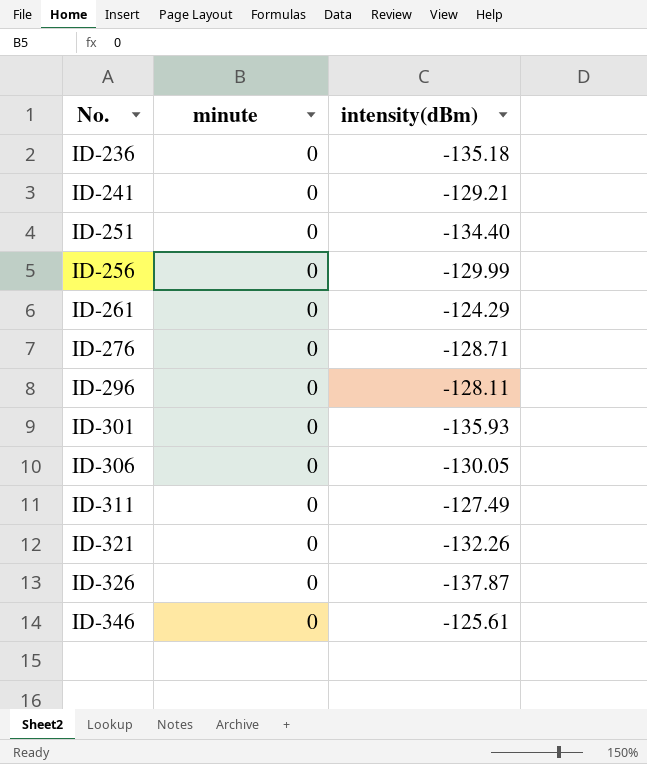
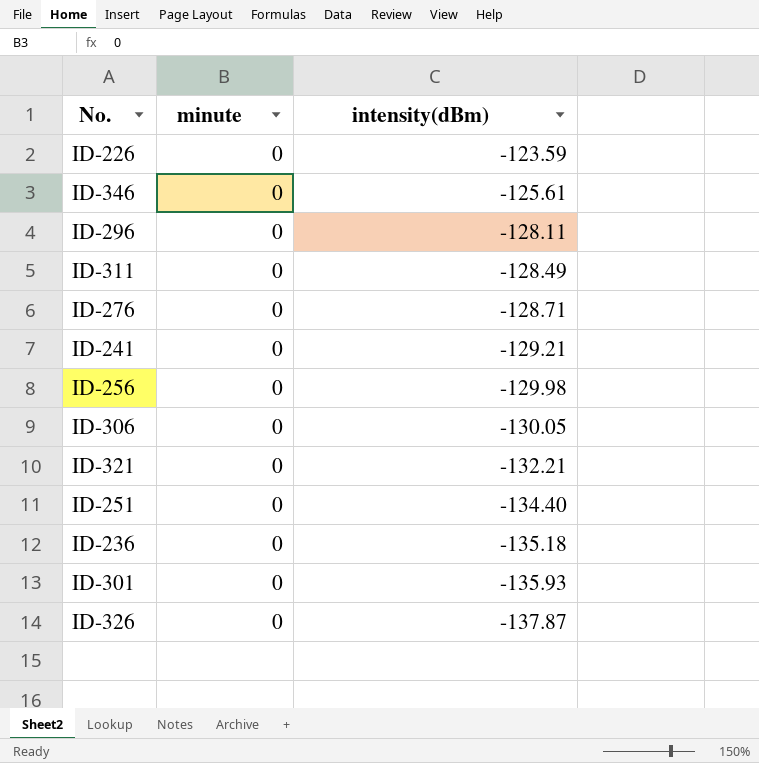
row order: No. ascending -> intensity(dBm) descending
row ID-261: 0 | -124.29 -> none
row ID-226: none -> 0 | -123.59
ID-311 | intensity(dBm): -127.49 -> -128.49
ID-256 | intensity(dBm): -129.99 -> -129.98
ID-321 | intensity(dBm): -132.26 -> -132.21

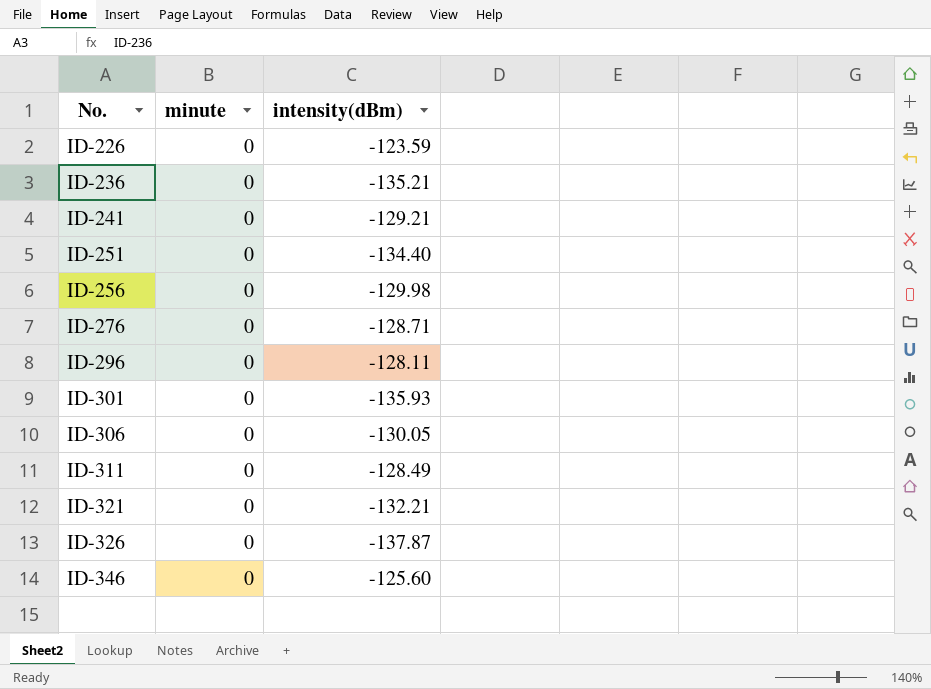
row order: intensity(dBm) descending -> No. ascending
ID-236 | intensity(dBm): -135.18 -> -135.21
ID-346 | intensity(dBm): -125.61 -> -125.60

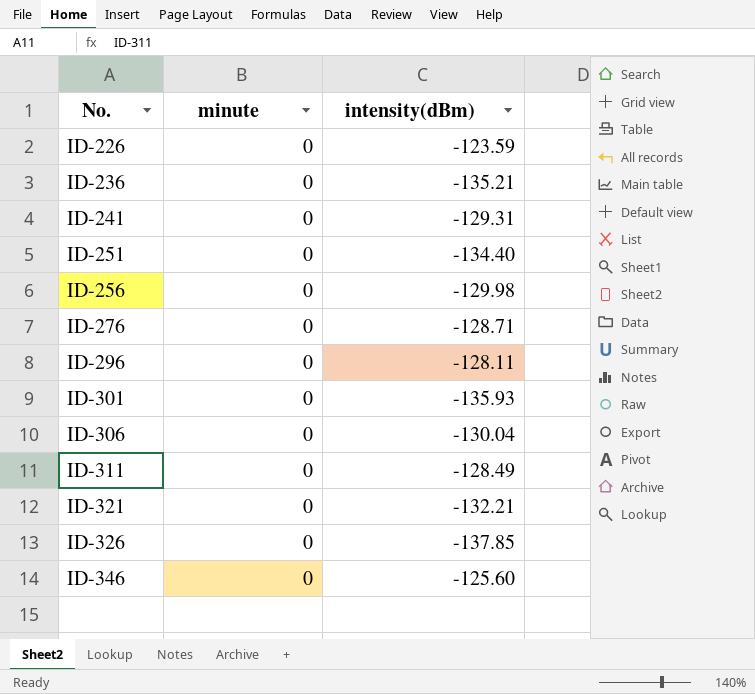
ID-241 | intensity(dBm): -129.21 -> -129.31
ID-306 | intensity(dBm): -130.05 -> -130.04
ID-326 | intensity(dBm): -137.87 -> -137.85

